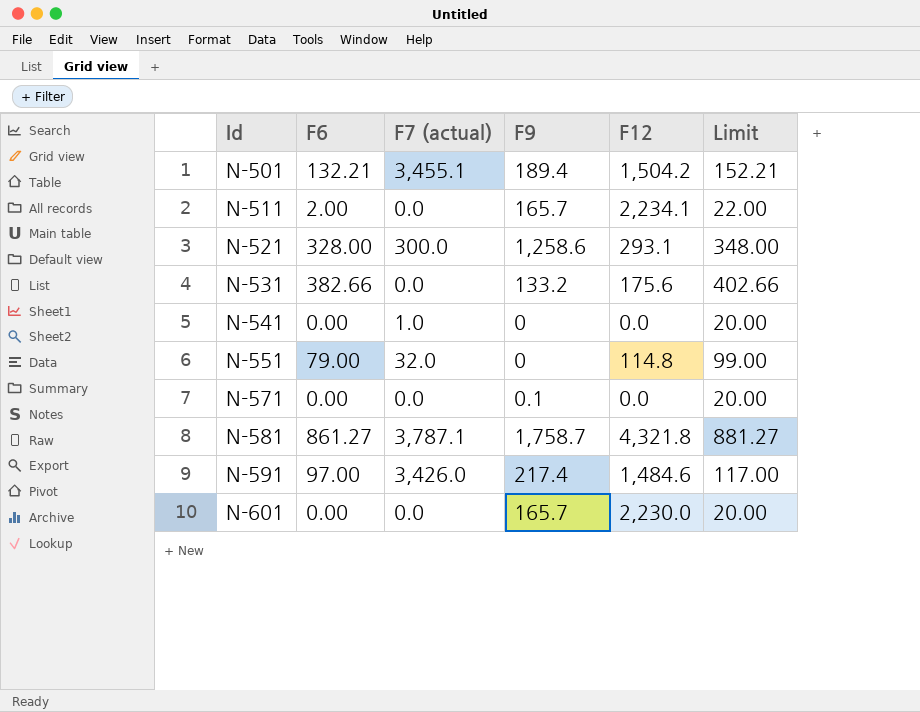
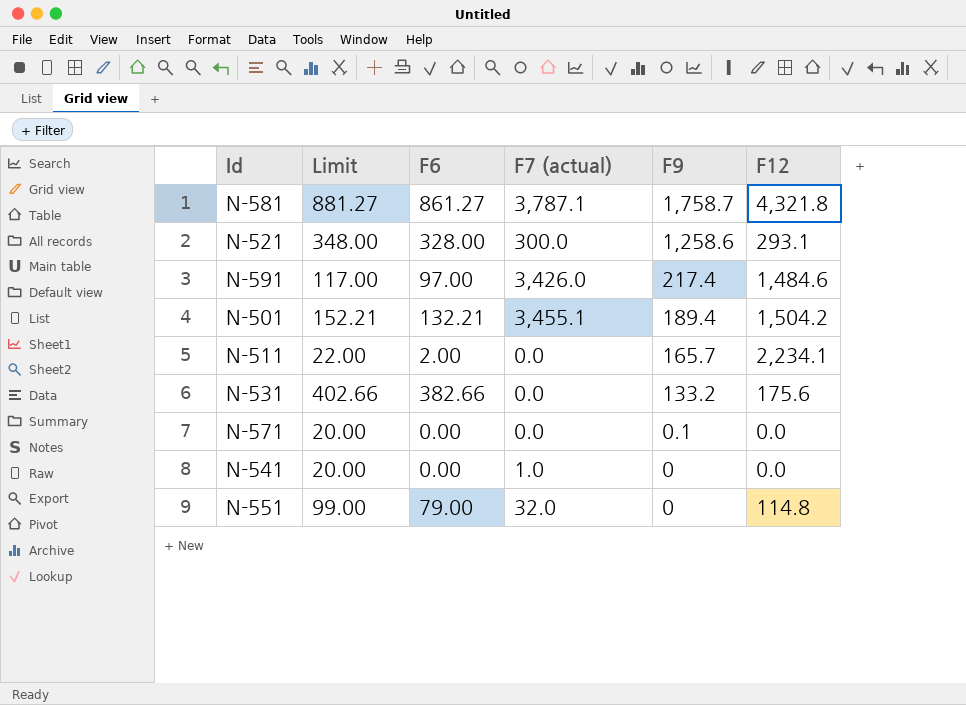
row order: Id ascending -> F9 descending
column Limit | position: 6 -> 2
row N-601: 0.00 | 0.0 | 165.7 | 2,230.0 | 20.00 -> none

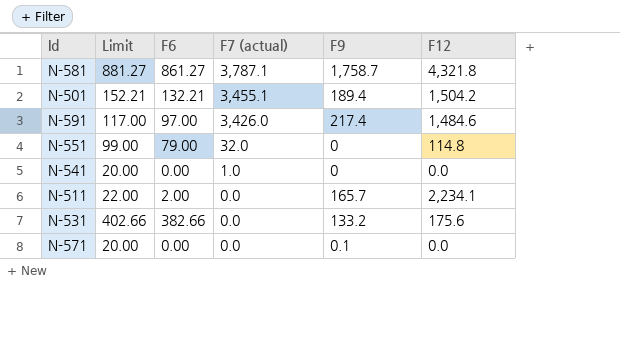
row order: F9 descending -> F7 (actual) descending
row N-521: 348.00 | 328.00 | 300.0 | 1,258.6 | 293.1 -> none

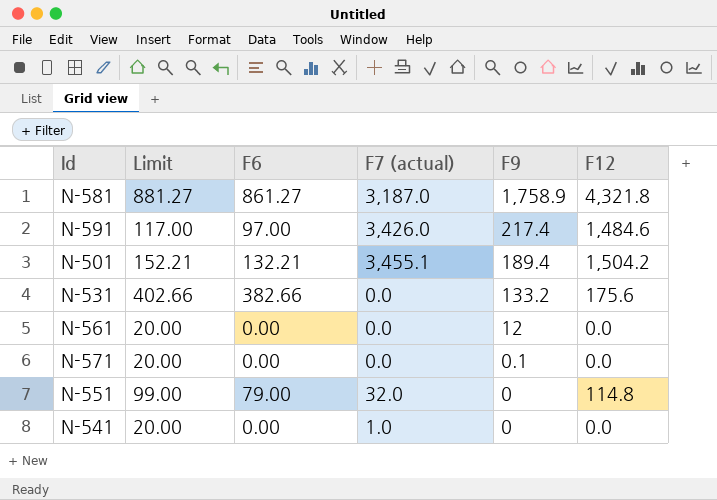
row order: F7 (actual) descending -> F9 descending
row N-511: 22.00 | 2.00 | 0.0 | 165.7 | 2,234.1 -> none
N-581 | F7 (actual): 3,787.1 -> 3,187.0
N-581 | F9: 1,758.7 -> 1,758.9
row N-561: none -> 20.00 | 0.00 | 0.0 | 12 | 0.0

